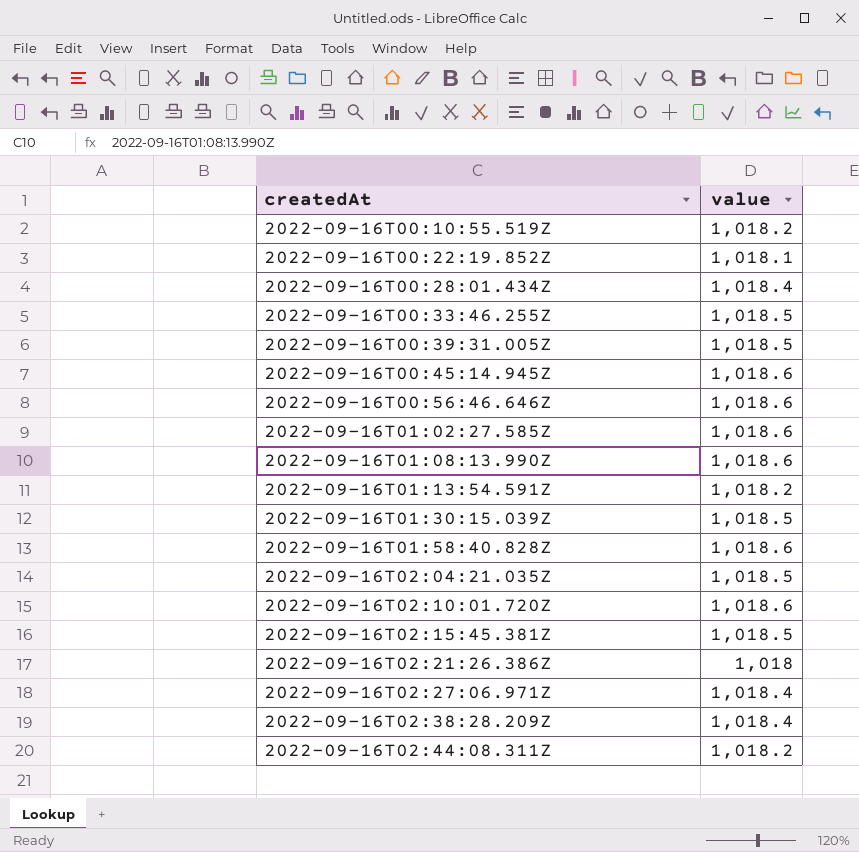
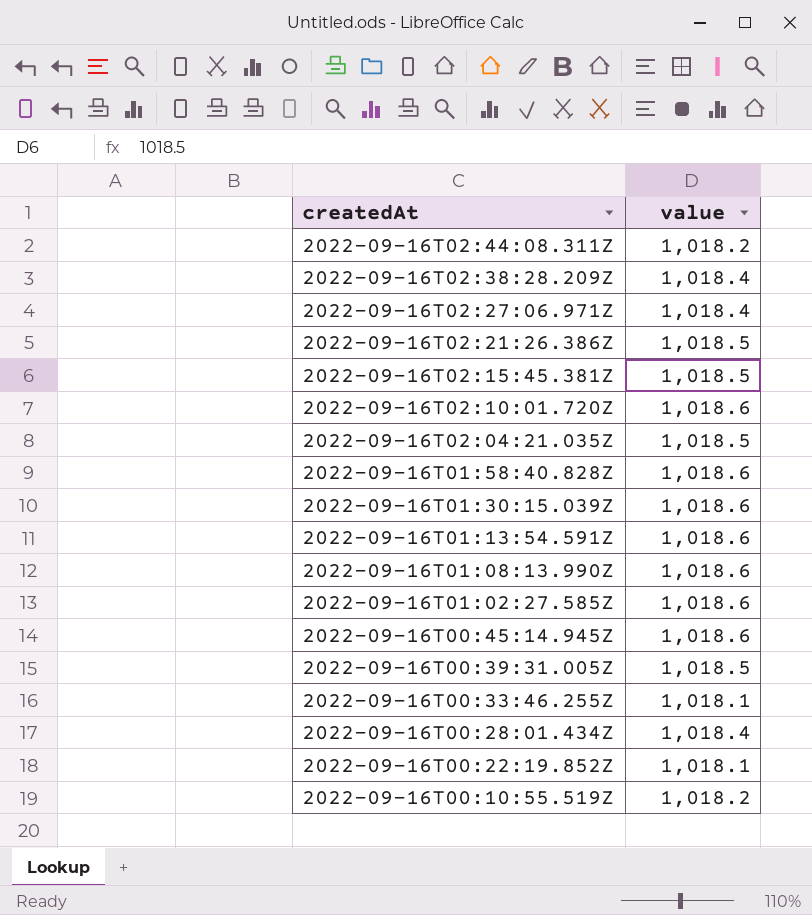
row order: createdAt ascending -> createdAt descending
row 2022-09-16T00:56:46.646Z: 1,018.6 -> none
2022-09-16T02:21:26.386Z | value: 1,018 -> 1,018.5
2022-09-16T01:30:15.039Z | value: 1,018.5 -> 1,018.6
2022-09-16T01:13:54.591Z | value: 1,018.2 -> 1,018.6
2022-09-16T00:33:46.255Z | value: 1,018.5 -> 1,018.1

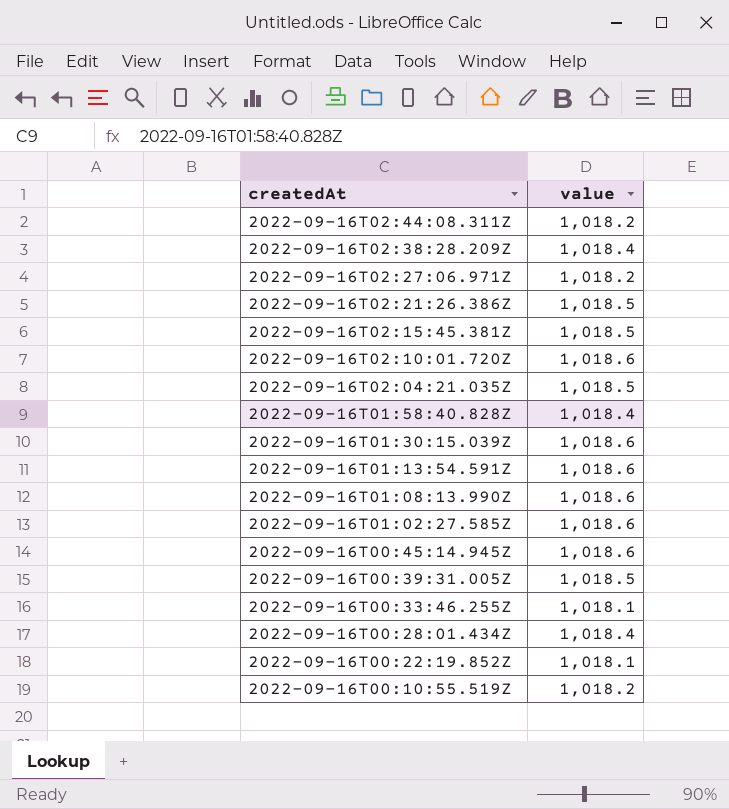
2022-09-16T02:27:06.971Z | value: 1,018.4 -> 1,018.2
2022-09-16T01:58:40.828Z | value: 1,018.6 -> 1,018.4

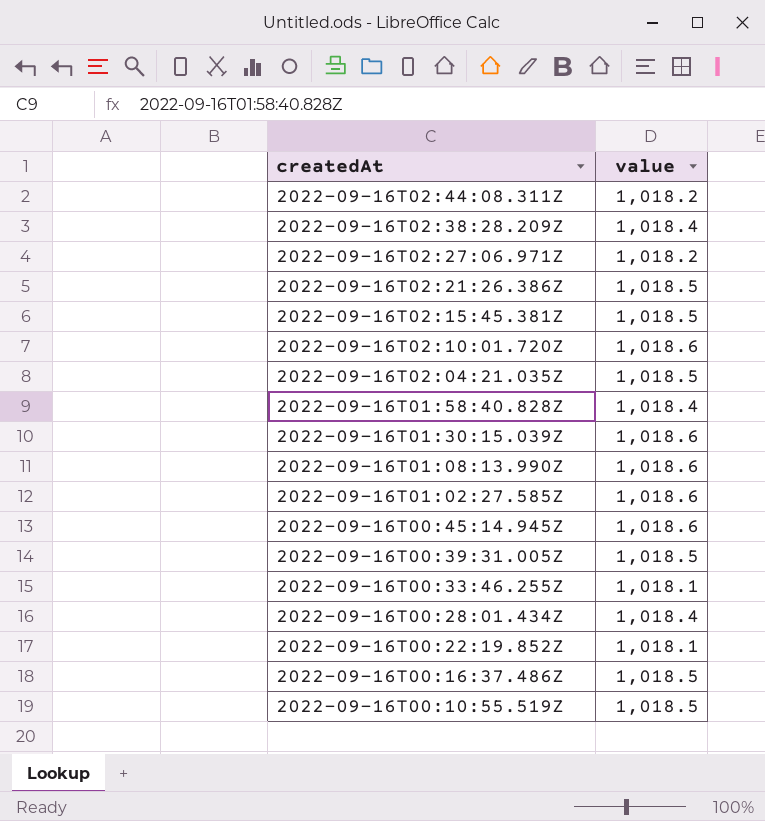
row 2022-09-16T01:13:54.591Z: 1,018.6 -> none
row 2022-09-16T00:16:37.486Z: none -> 1,018.5
2022-09-16T00:10:55.519Z | value: 1,018.2 -> 1,018.5

